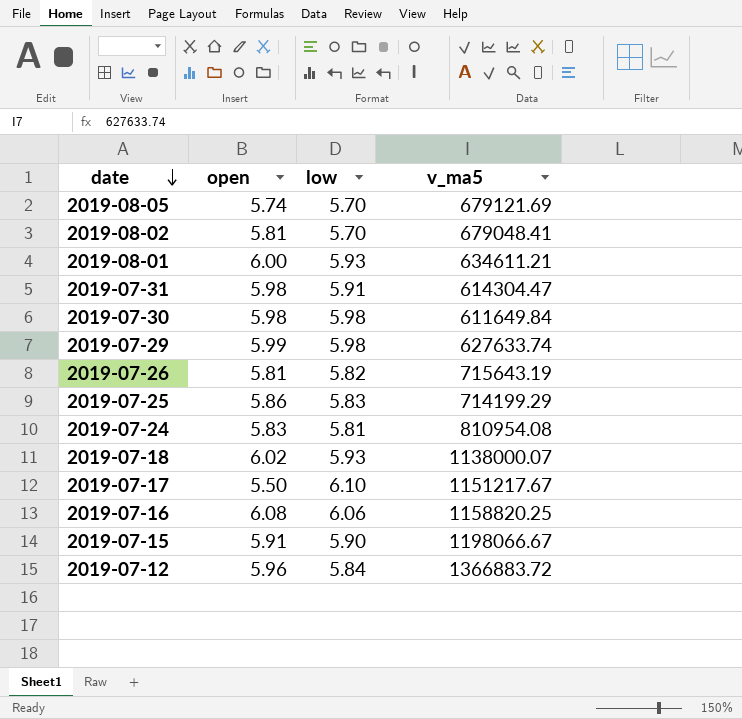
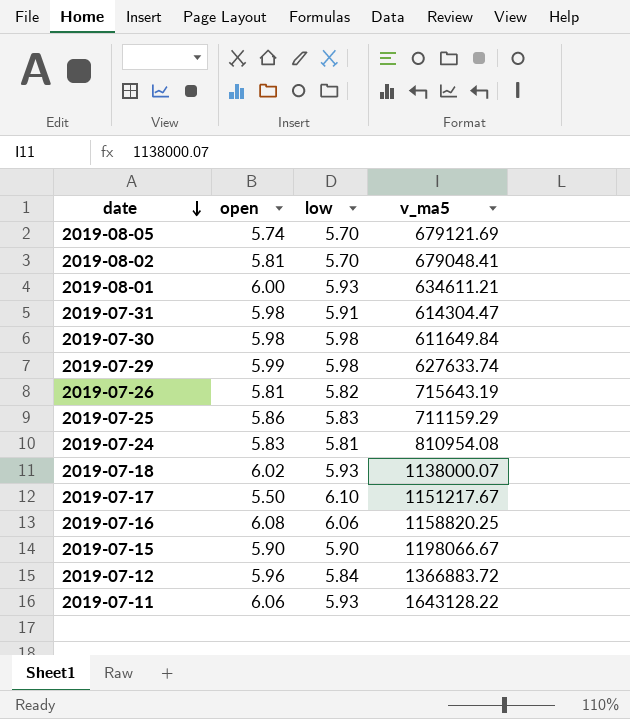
2019-07-25 | v_ma5: 714199.29 -> 711159.29
2019-07-15 | open: 5.91 -> 5.90
row 2019-07-11: none -> 6.06 | 5.93 | 1643128.22

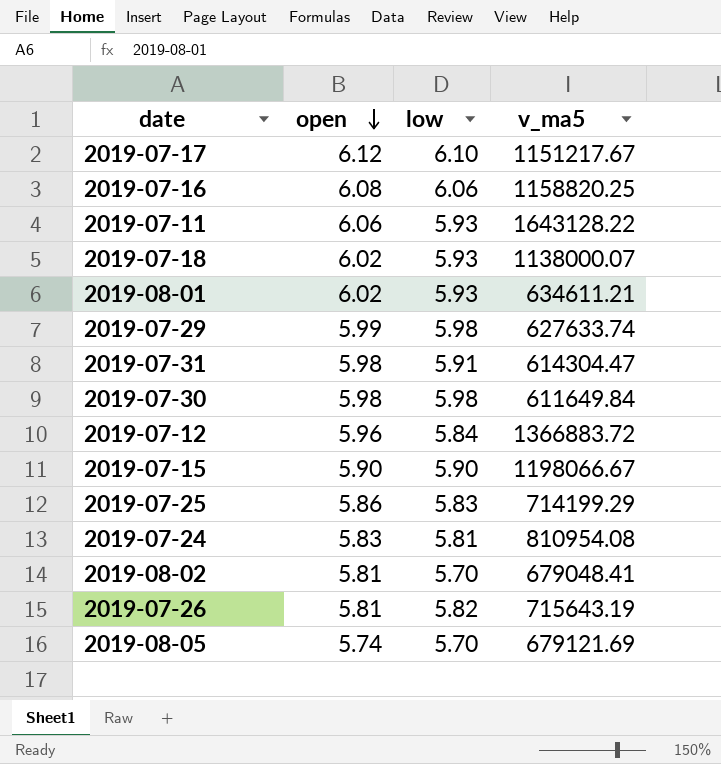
row order: date descending -> open descending
2019-07-17 | open: 5.50 -> 6.12
2019-08-01 | open: 6.00 -> 6.02
2019-07-25 | v_ma5: 711159.29 -> 714199.29

